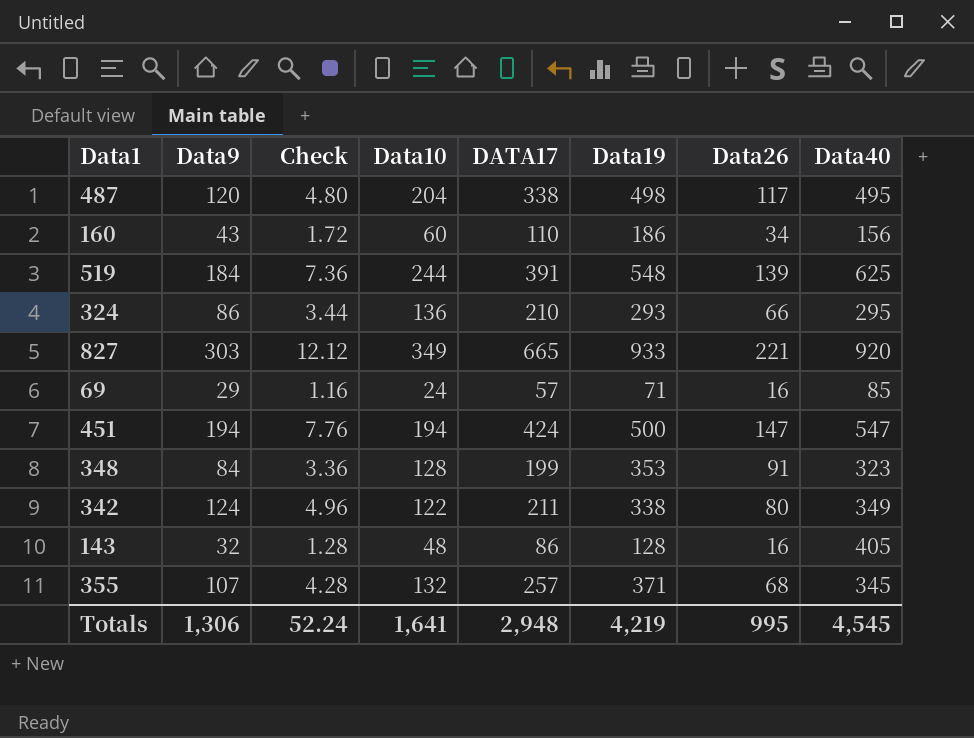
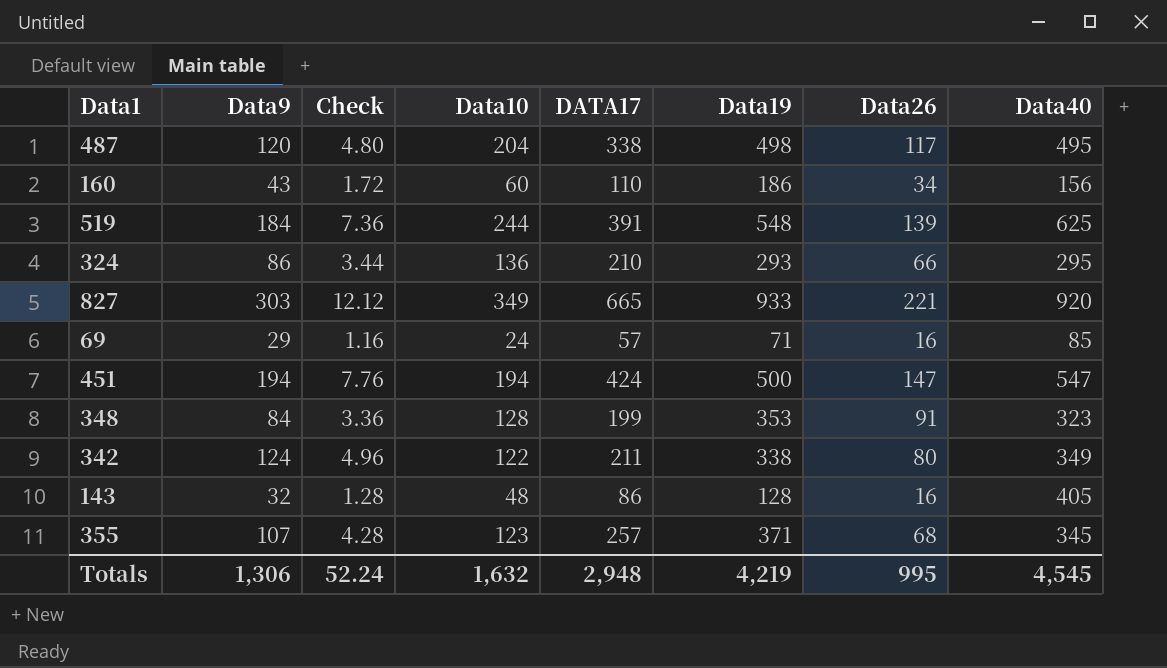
355 | Data10: 132 -> 123
Totals | Data10: 1,641 -> 1,632

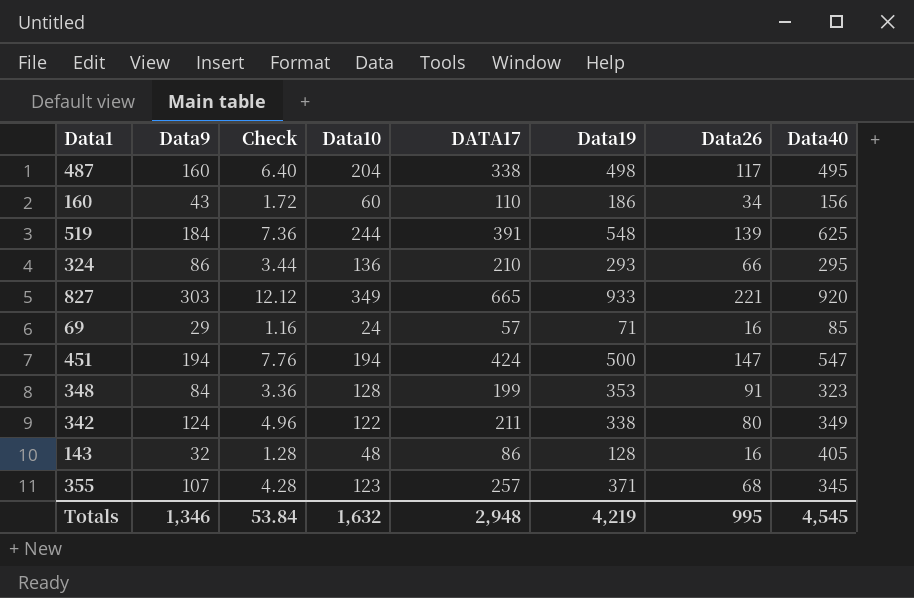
487 | Data9: 120 -> 160
487 | Check: 4.80 -> 6.40
Totals | Data9: 1,306 -> 1,346
Totals | Check: 52.24 -> 53.84

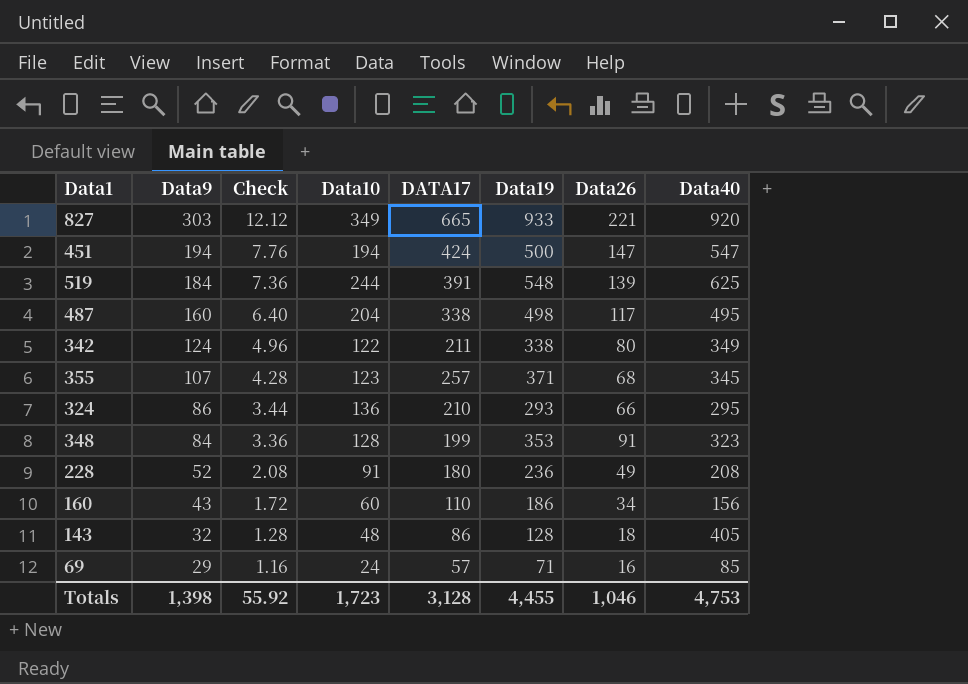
row order: none -> Data9 descending
row 228: none -> 52 | 2.08 | 91 | 180 | 236 | 49 | 208
143 | Data26: 16 -> 18
Totals | Data9: 1,346 -> 1,398
Totals | Check: 53.84 -> 55.92
Totals | Data10: 1,632 -> 1,723
Totals | DATA17: 2,948 -> 3,128
Totals | Data19: 4,219 -> 4,455
Totals | Data26: 995 -> 1,046
Totals | Data40: 4,545 -> 4,753

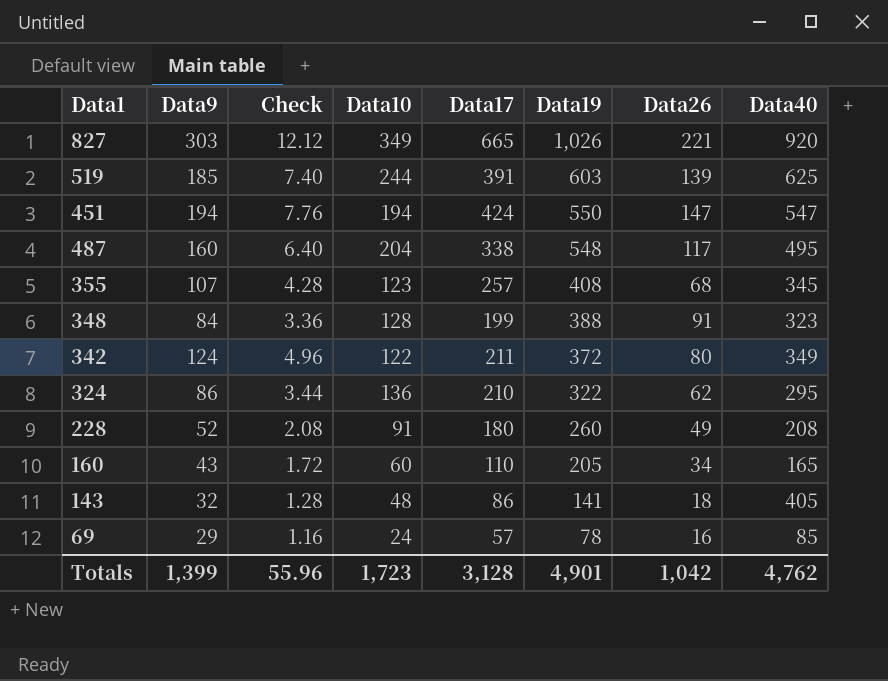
row order: Data9 descending -> Data19 descending
column name: DATA17 -> Data17
827 | Data19: 933 -> 1,026
519 | Data9: 184 -> 185
519 | Check: 7.36 -> 7.40
519 | Data19: 548 -> 603
451 | Data19: 500 -> 550
487 | Data19: 498 -> 548
355 | Data19: 371 -> 408
348 | Data19: 353 -> 388
342 | Data19: 338 -> 372
324 | Data19: 293 -> 322
324 | Data26: 66 -> 62
228 | Data19: 236 -> 260
160 | Data19: 186 -> 205
160 | Data40: 156 -> 165
143 | Data19: 128 -> 141
69 | Data19: 71 -> 78
Totals | Data9: 1,398 -> 1,399
Totals | Check: 55.92 -> 55.96
Totals | Data19: 4,455 -> 4,901
Totals | Data26: 1,046 -> 1,042
Totals | Data40: 4,753 -> 4,762

